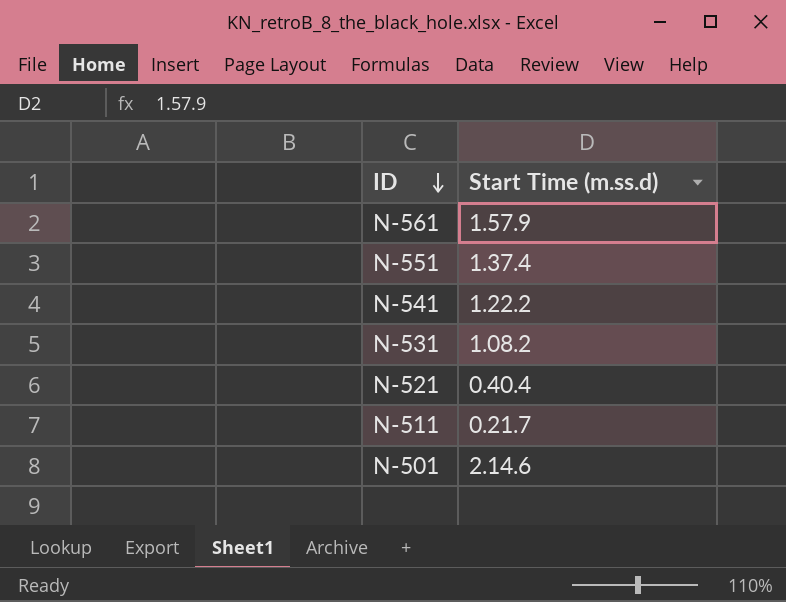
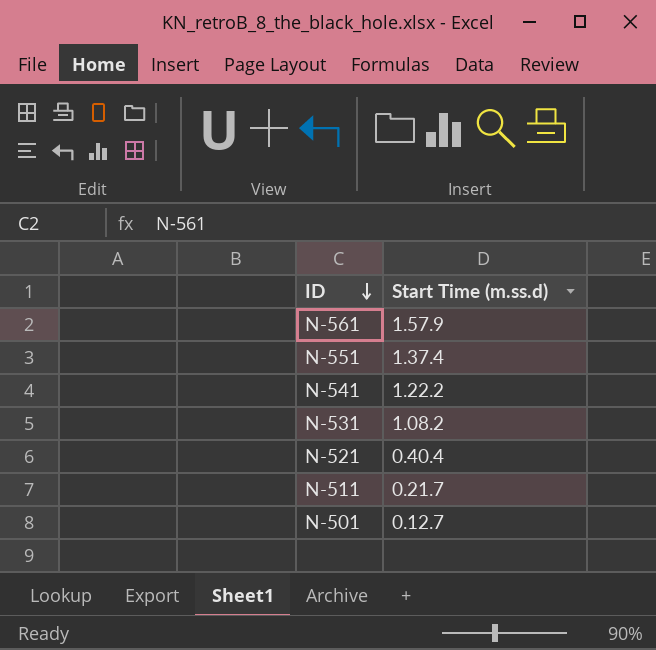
N-501 | Start Time (m.ss.d): 2.14.6 -> 0.12.7

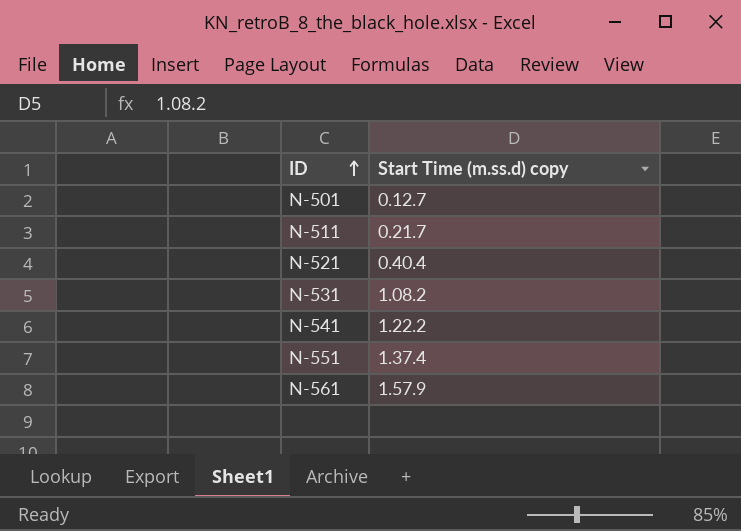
row order: ID descending -> ID ascending
column name: Start Time (m.ss.d) -> Start Time (m.ss.d) copy

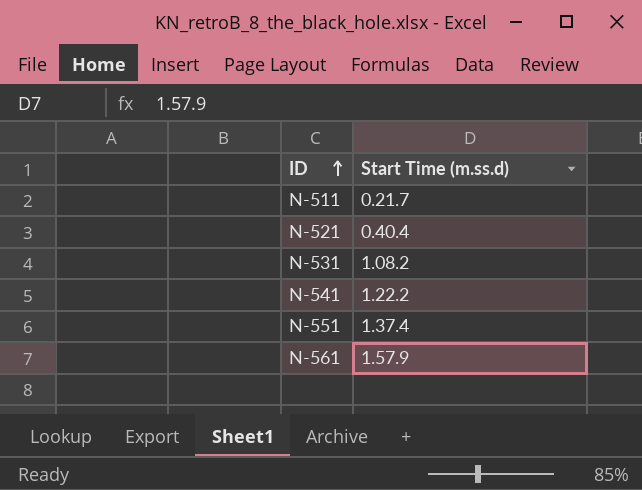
column name: Start Time (m.ss.d) copy -> Start Time (m.ss.d)
row N-501: 0.12.7 -> none

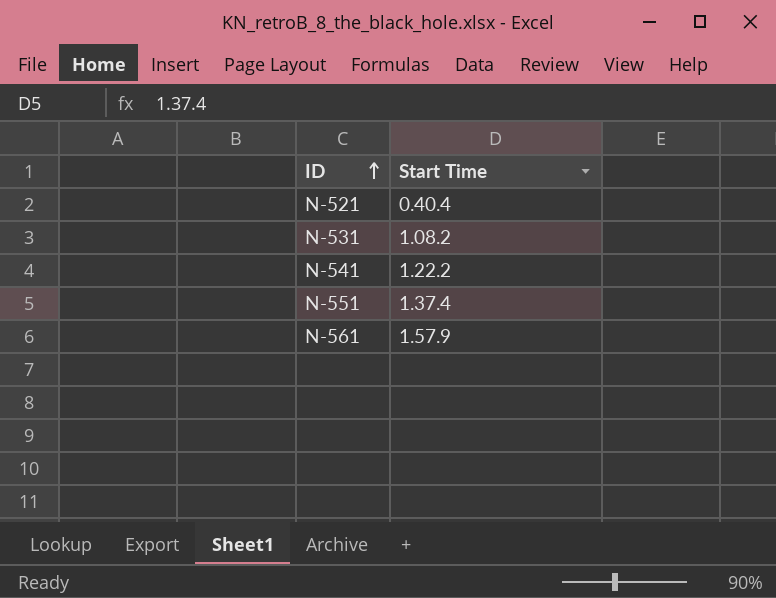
column name: Start Time (m.ss.d) -> Start Time
row N-511: 0.21.7 -> none

